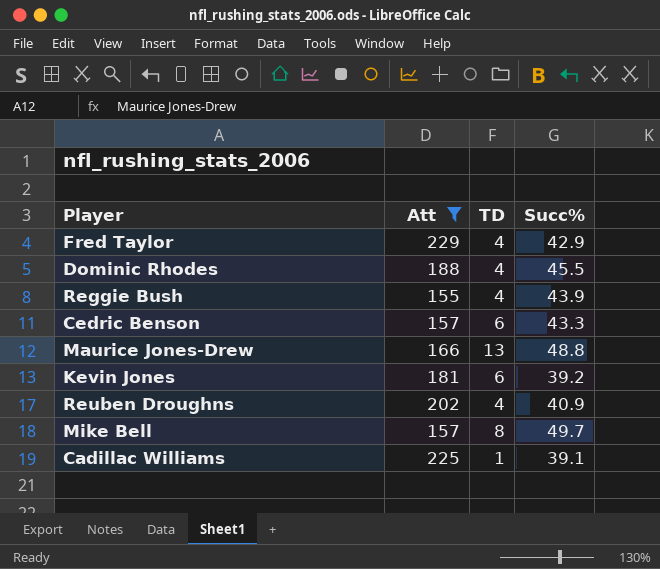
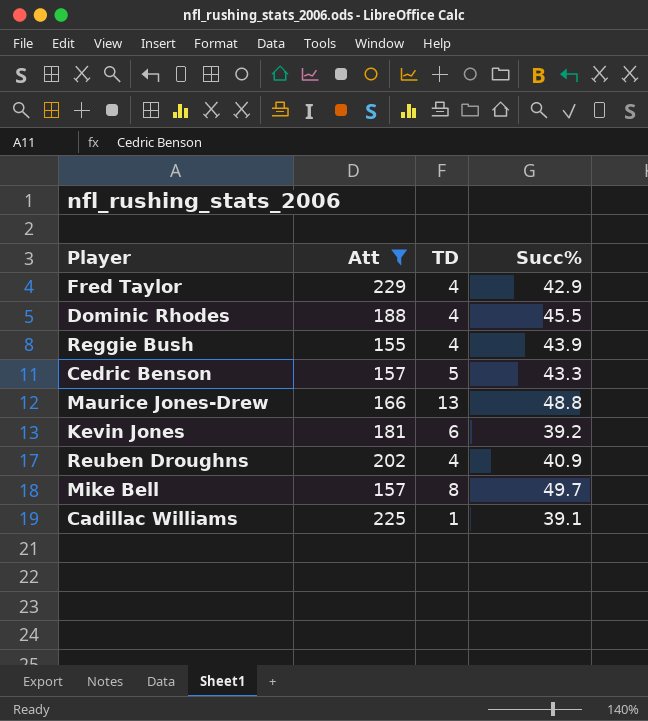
Cedric Benson | TD: 6 -> 5

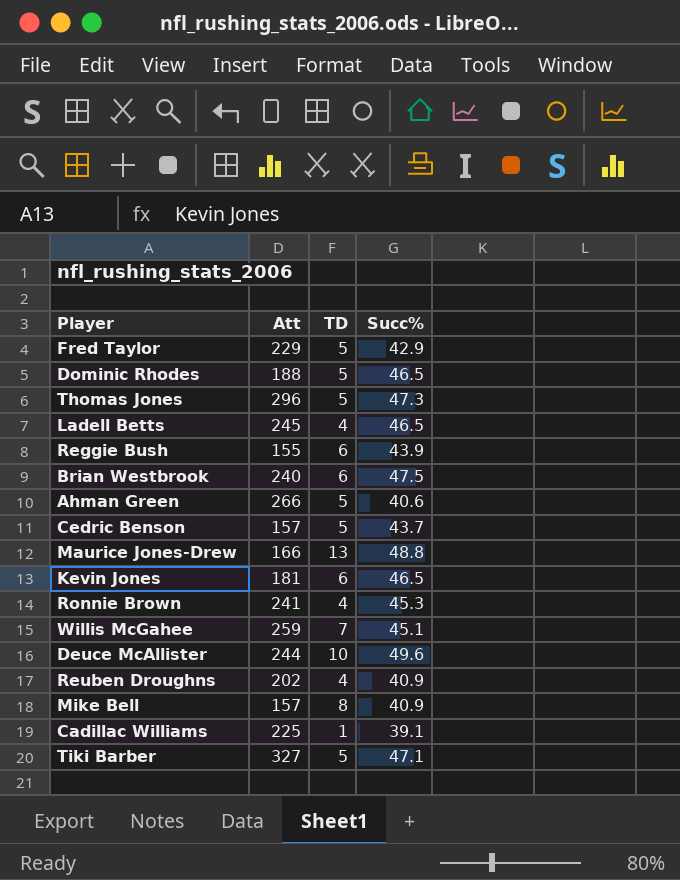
filter: Att <= 229 -> none
Fred Taylor | TD: 4 -> 5
Dominic Rhodes | TD: 4 -> 5
Dominic Rhodes | Succ%: 45.5 -> 46.5
Reggie Bush | TD: 4 -> 6
Cedric Benson | Succ%: 43.3 -> 43.7
Kevin Jones | Succ%: 39.2 -> 46.5
Mike Bell | Succ%: 49.7 -> 40.9

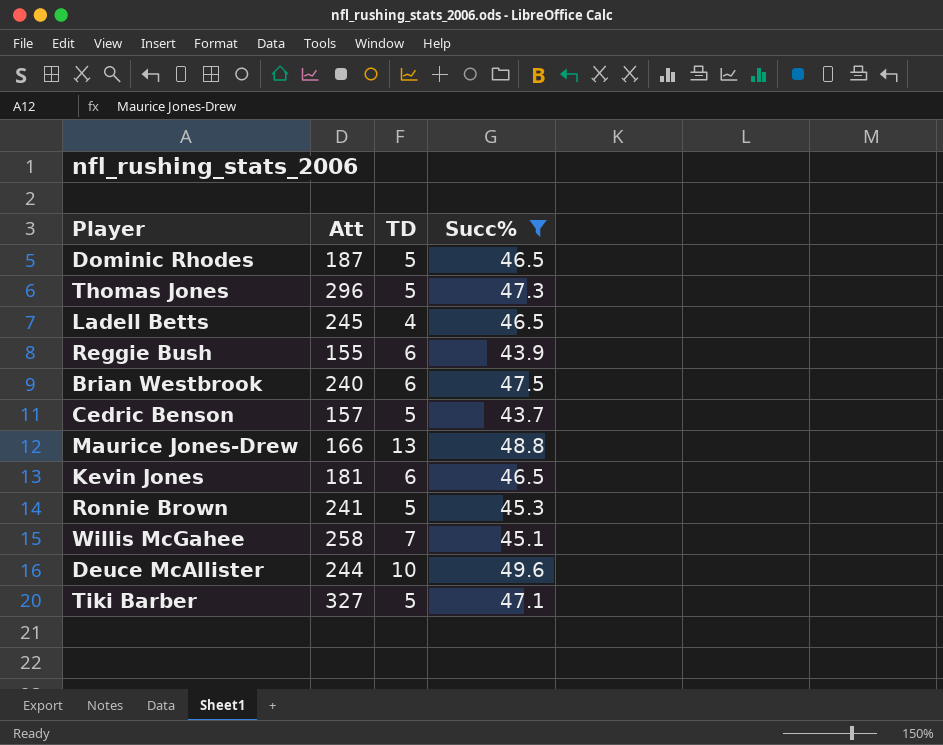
filter: none -> Succ% >= 43.7
Dominic Rhodes | Att: 188 -> 187
Ronnie Brown | TD: 4 -> 5
Willis McGahee | Att: 259 -> 258

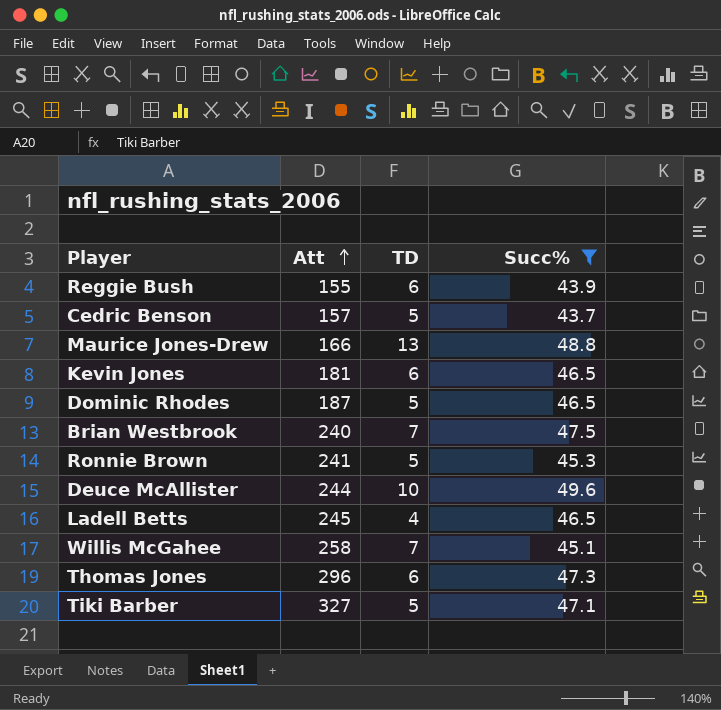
row order: none -> Att ascending
Brian Westbrook | TD: 6 -> 7
Thomas Jones | TD: 5 -> 6

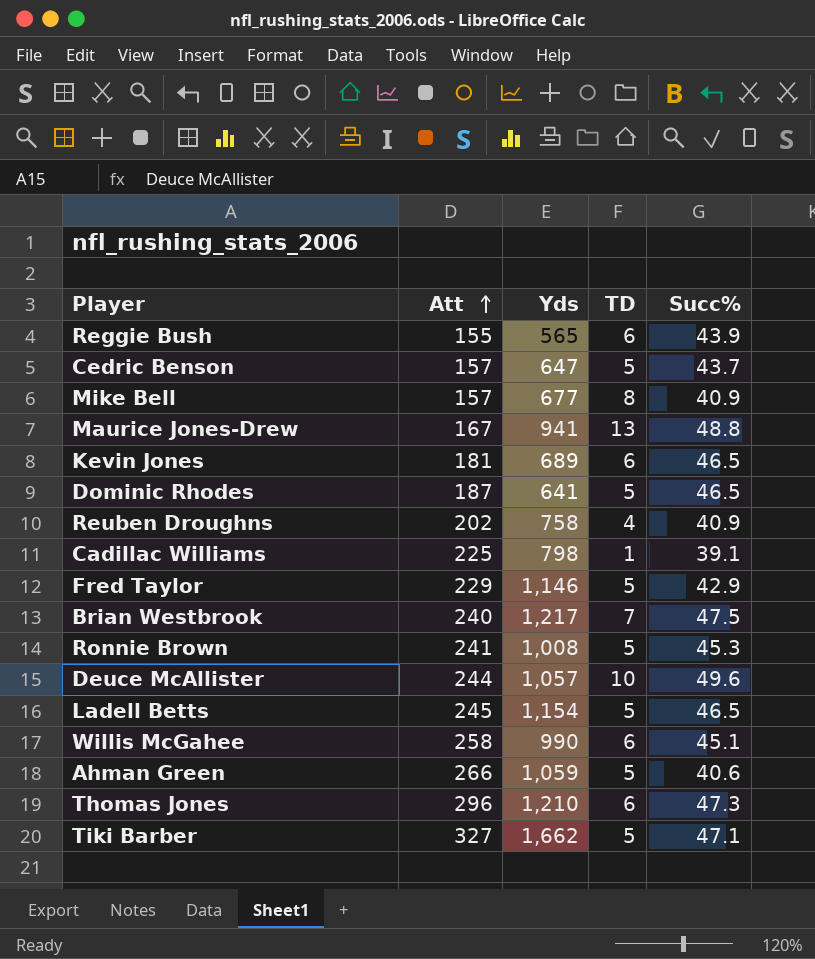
filter: Succ% >= 43.7 -> none
column Yds | position: none -> 3
Maurice Jones-Drew | Att: 166 -> 167
Ladell Betts | TD: 4 -> 5
Willis McGahee | TD: 7 -> 6

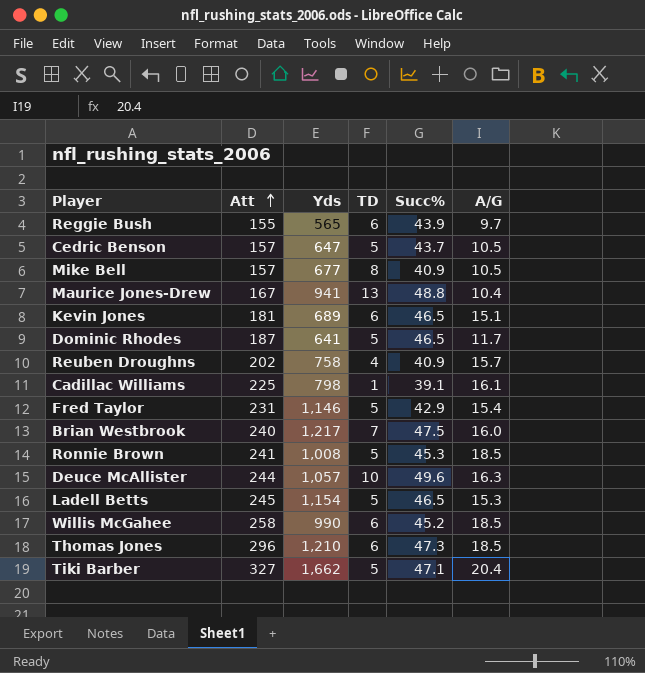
column A/G | position: none -> 6
row Ahman Green: 266 | 1,059 | 5 | 40.6 -> none
Fred Taylor | Att: 229 -> 231
Willis McGahee | Succ%: 45.1 -> 45.2

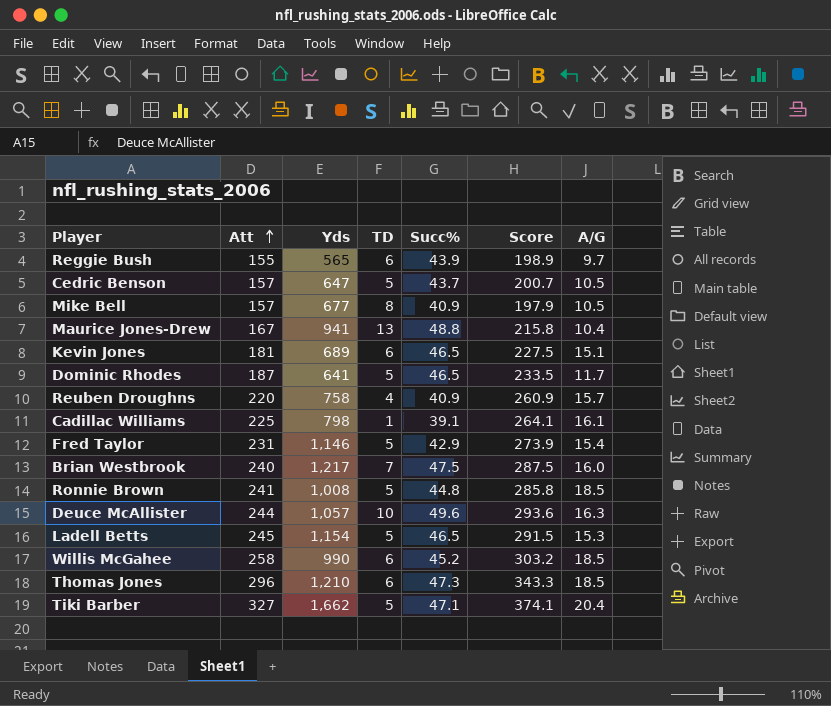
column Score | formula: none -> [Att] + [Succ%]
Reuben Droughns | Att: 202 -> 220
Ronnie Brown | Succ%: 45.3 -> 44.8

